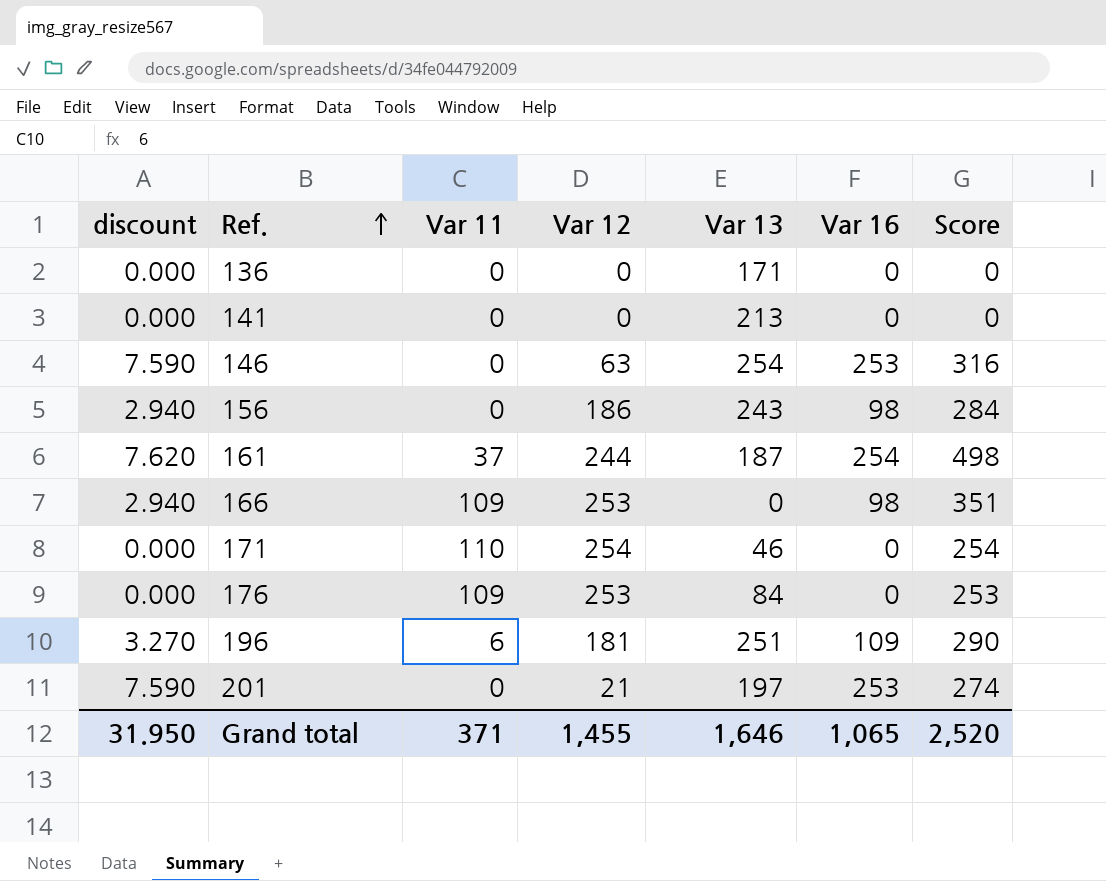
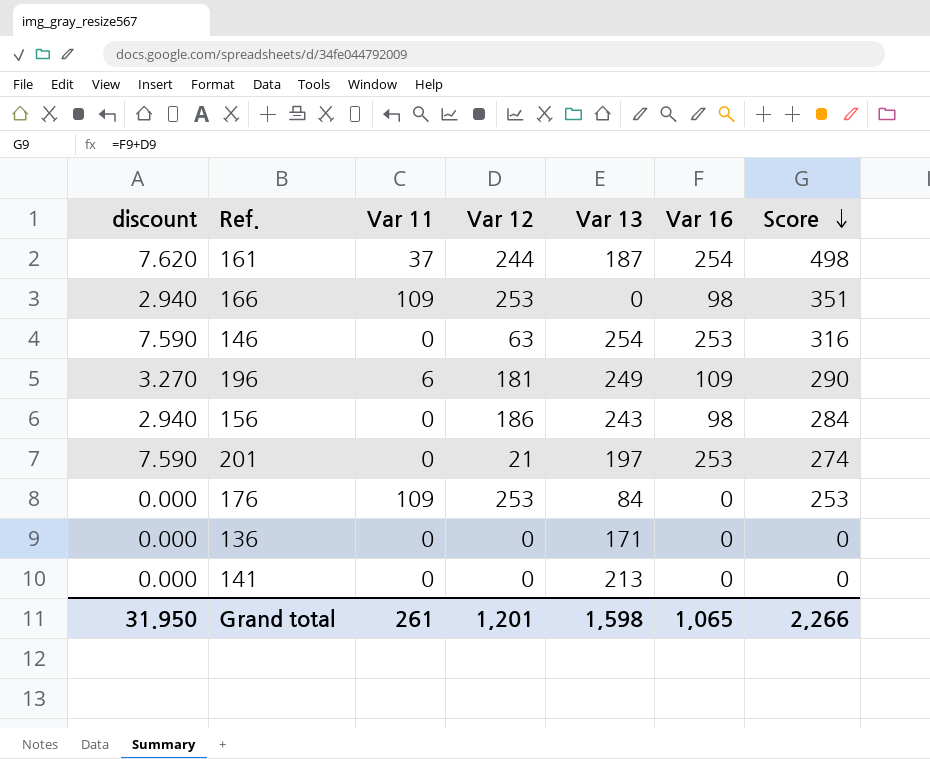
row order: Ref. ascending -> Score descending
row 171: 0.000 | 110 | 254 | 46 | 0 | 254 -> none
196 | Var 13: 251 -> 249
Grand total | Var 11: 371 -> 261
Grand total | Var 12: 1,455 -> 1,201
Grand total | Var 13: 1,646 -> 1,598
Grand total | Score: 2,520 -> 2,266

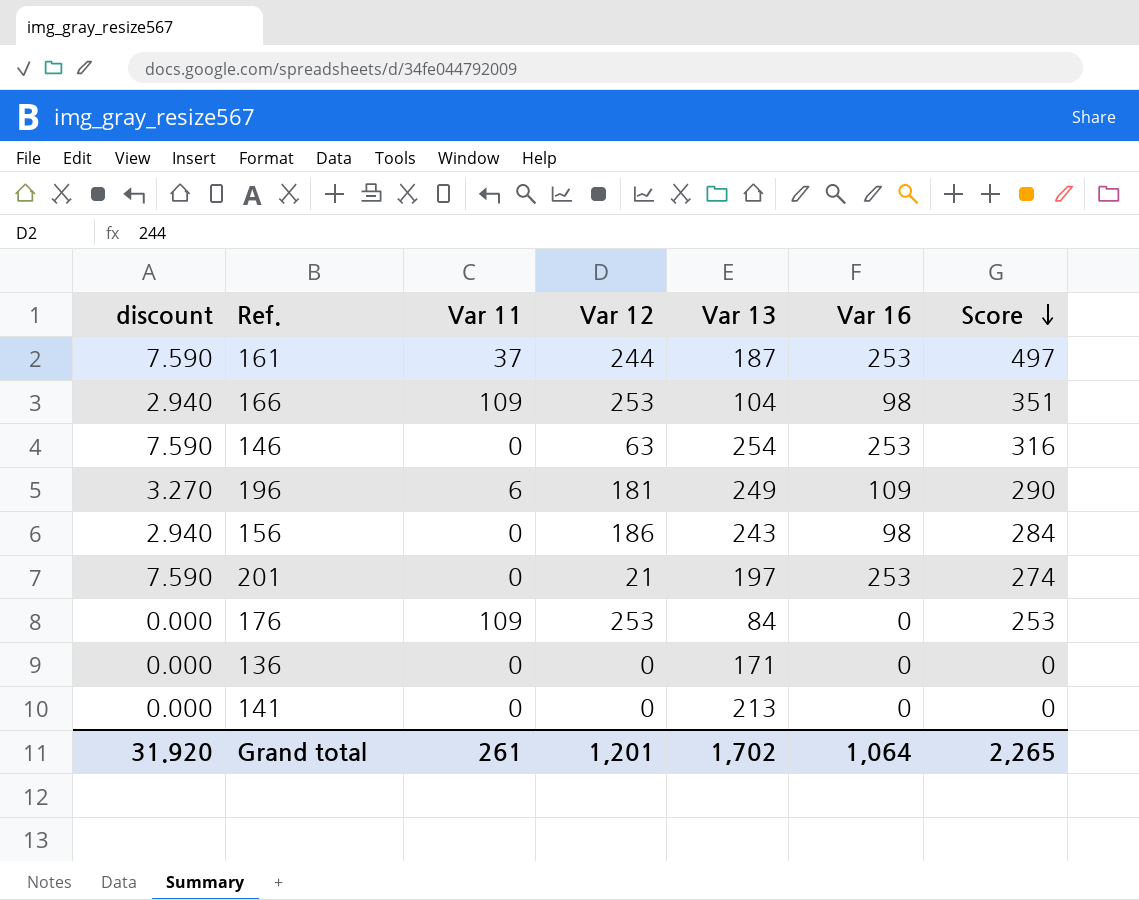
161 | discount: 7.620 -> 7.590
161 | Var 16: 254 -> 253
161 | Score: 498 -> 497
166 | Var 13: 0 -> 104
Grand total | discount: 31.950 -> 31.920
Grand total | Var 13: 1,598 -> 1,702
Grand total | Var 16: 1,065 -> 1,064
Grand total | Score: 2,266 -> 2,265

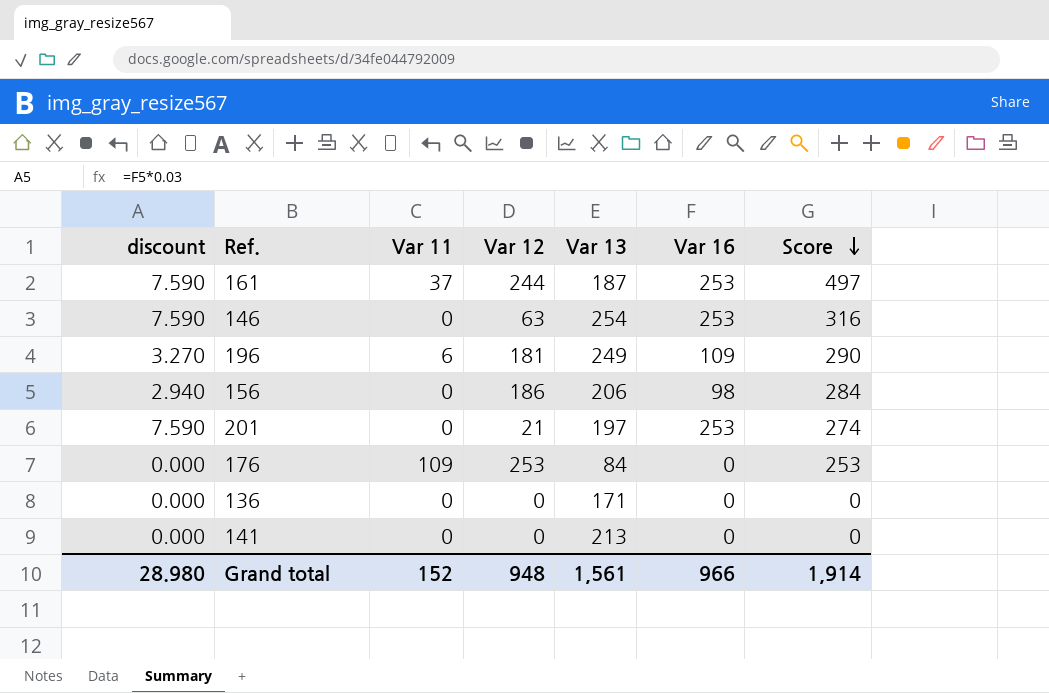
row 166: 2.940 | 109 | 253 | 104 | 98 | 351 -> none
156 | Var 13: 243 -> 206
Grand total | discount: 31.920 -> 28.980
Grand total | Var 11: 261 -> 152
Grand total | Var 12: 1,201 -> 948
Grand total | Var 13: 1,702 -> 1,561
Grand total | Var 16: 1,064 -> 966
Grand total | Score: 2,265 -> 1,914

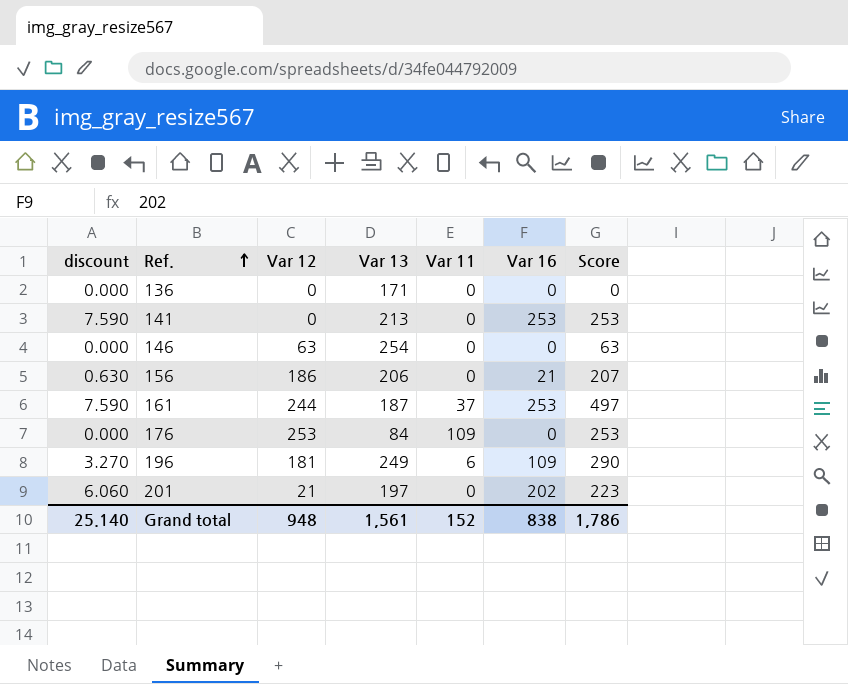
row order: Score descending -> Ref. ascending
column Var 11 | position: 3 -> 5
141 | discount: 0.000 -> 7.590
141 | Var 16: 0 -> 253
141 | Score: 0 -> 253
146 | discount: 7.590 -> 0.000
146 | Var 16: 253 -> 0
146 | Score: 316 -> 63
156 | discount: 2.940 -> 0.630
156 | Var 16: 98 -> 21
156 | Score: 284 -> 207
201 | discount: 7.590 -> 6.060
201 | Var 16: 253 -> 202
201 | Score: 274 -> 223
Grand total | discount: 28.980 -> 25.140
Grand total | Var 16: 966 -> 838
Grand total | Score: 1,914 -> 1,786

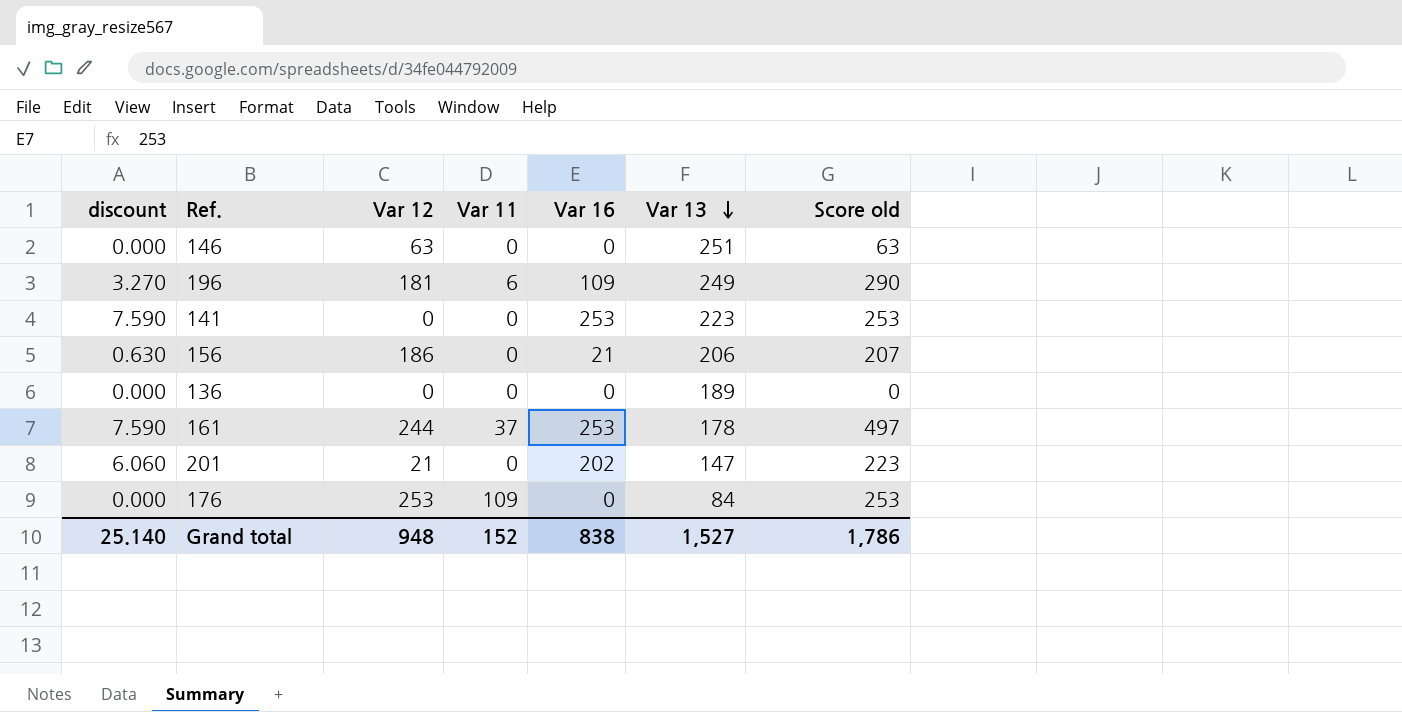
row order: Ref. ascending -> Var 13 descending
column Var 13 | position: 4 -> 6
column name: Score -> Score old
146 | Var 13: 254 -> 251
141 | Var 13: 213 -> 223
136 | Var 13: 171 -> 189
161 | Var 13: 187 -> 178
201 | Var 13: 197 -> 147
Grand total | Var 13: 1,561 -> 1,527

